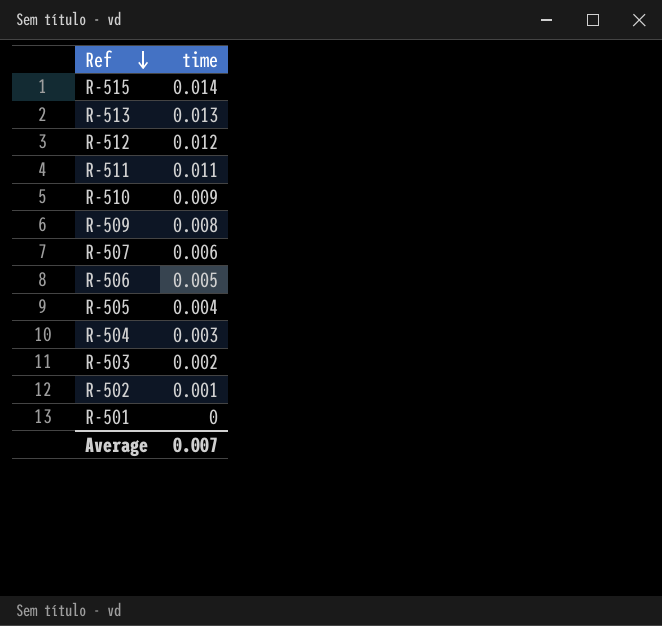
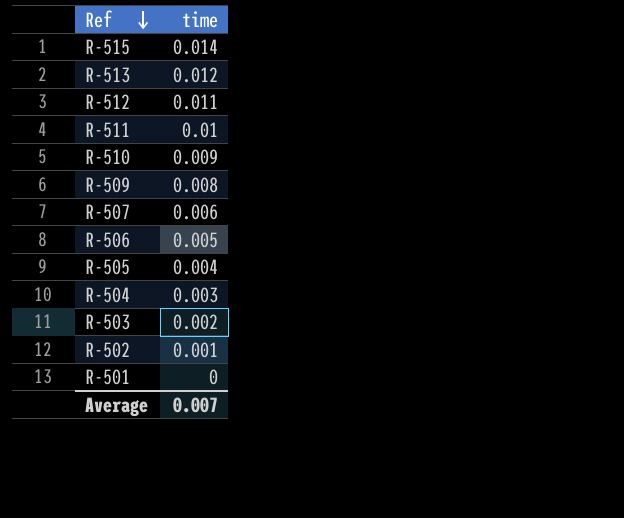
R-513 | time: 0.013 -> 0.012
R-512 | time: 0.012 -> 0.011
R-511 | time: 0.011 -> 0.01

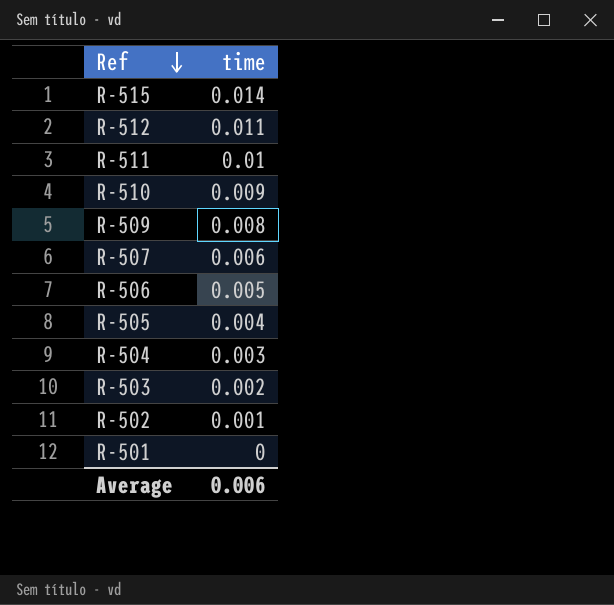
row R-513: 0.012 -> none
Average | time: 0.007 -> 0.006

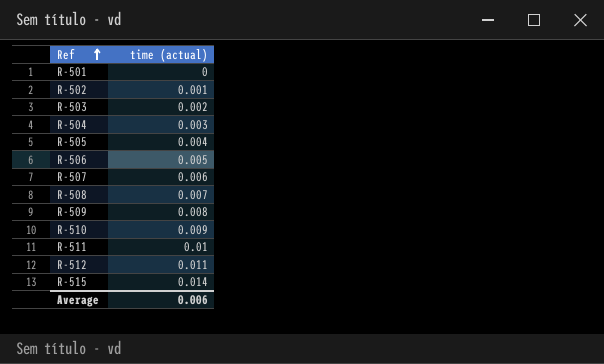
row order: Ref descending -> Ref ascending
column name: time -> time (actual)
row R-508: none -> 0.007

